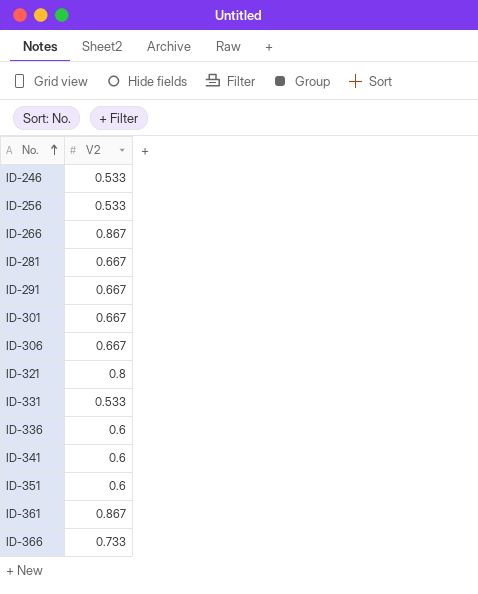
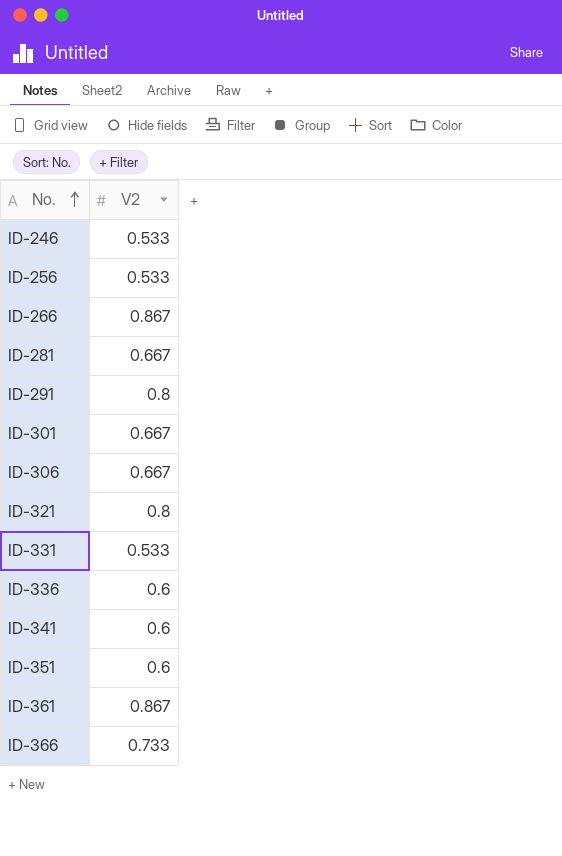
ID-291 | V2: 0.667 -> 0.8

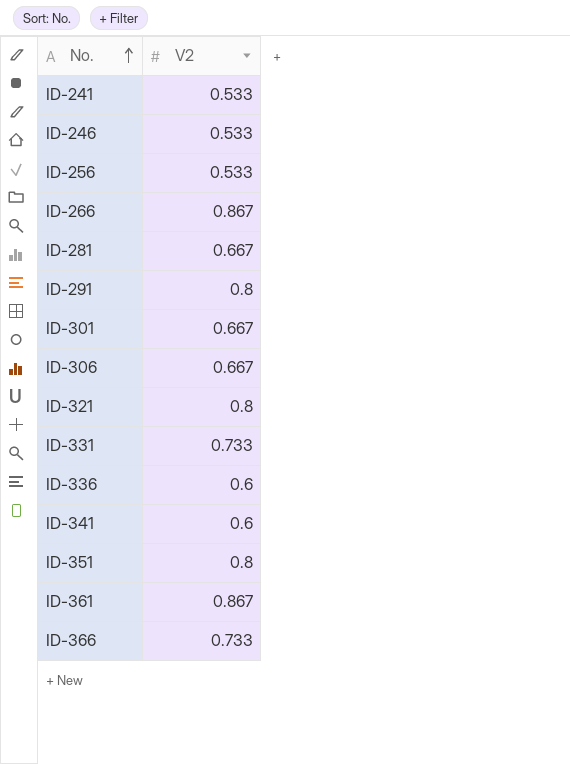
row ID-241: none -> 0.533
ID-331 | V2: 0.533 -> 0.733
ID-351 | V2: 0.6 -> 0.8

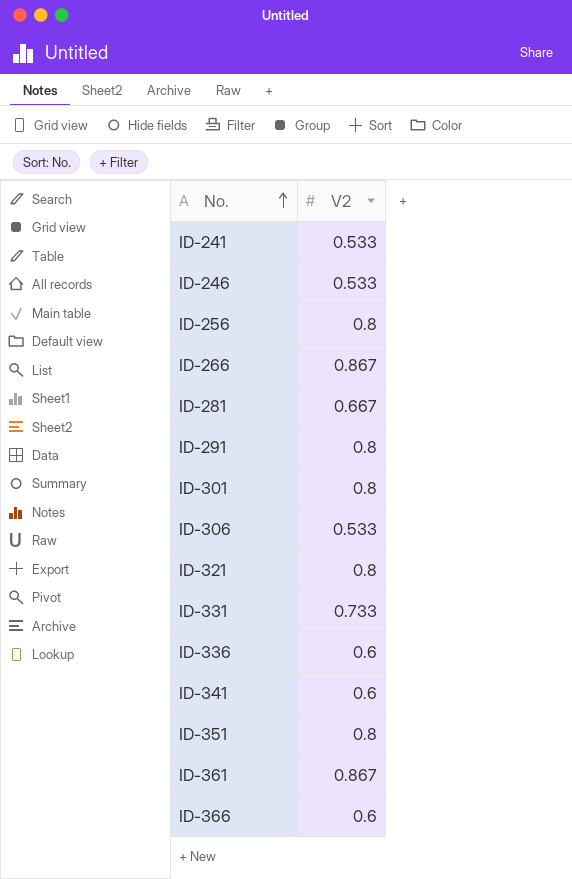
ID-256 | V2: 0.533 -> 0.8
ID-301 | V2: 0.667 -> 0.8
ID-306 | V2: 0.667 -> 0.533
ID-366 | V2: 0.733 -> 0.6

